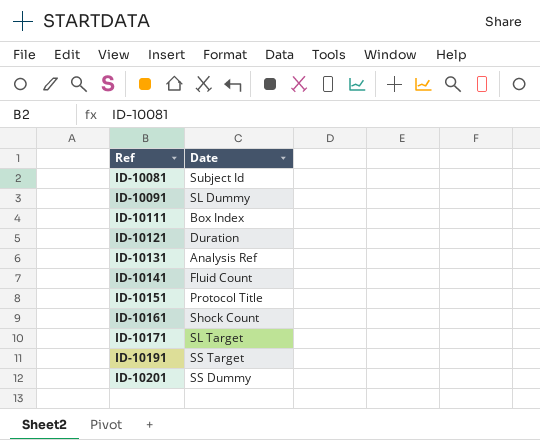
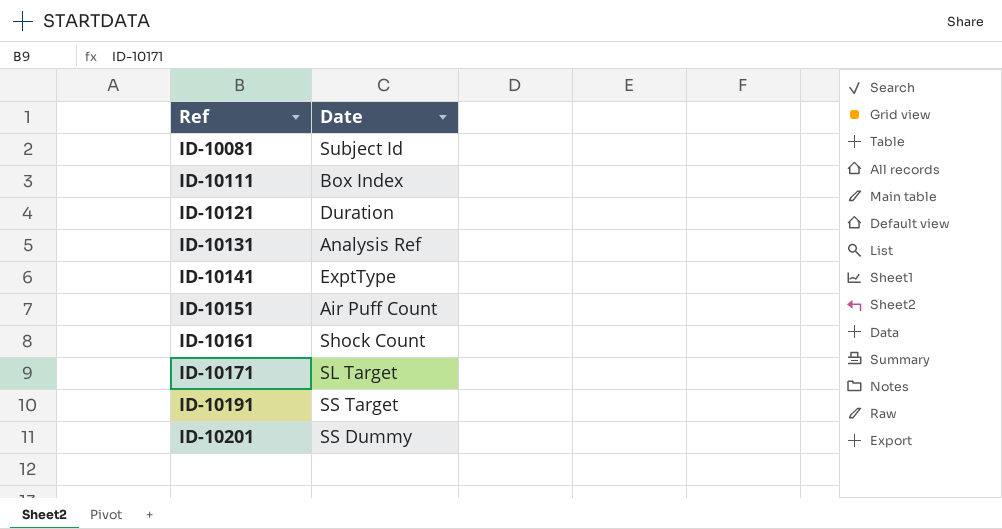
row ID-10091: SL Dummy -> none
ID-10141 | Date: Fluid Count -> ExptType
ID-10151 | Date: Protocol Title -> Air Puff Count

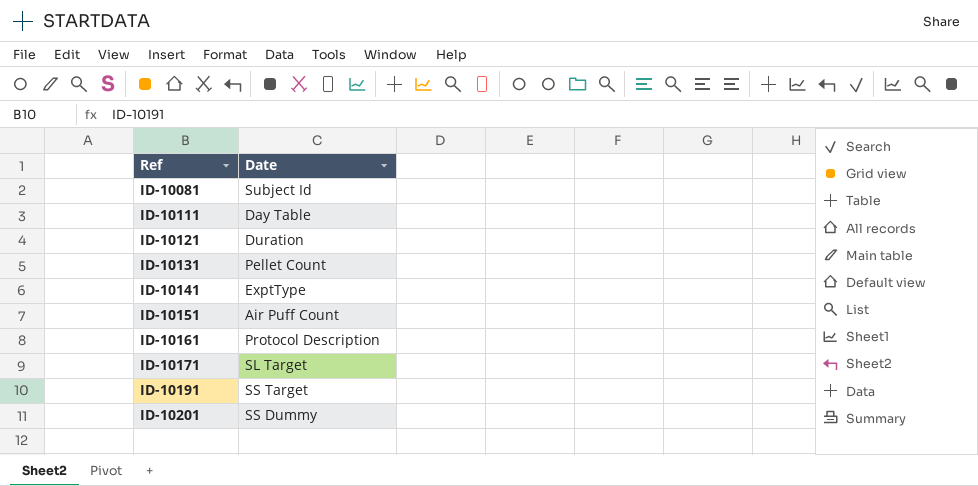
ID-10111 | Date: Box Index -> Day Table
ID-10131 | Date: Analysis Ref -> Pellet Count
ID-10161 | Date: Shock Count -> Protocol Description

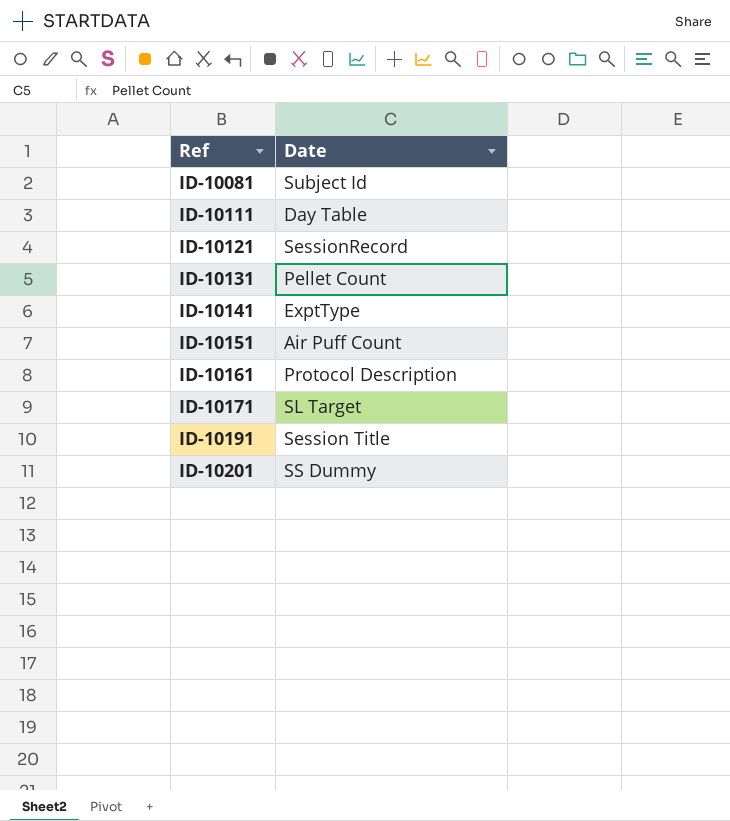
ID-10121 | Date: Duration -> SessionRecord
ID-10191 | Date: SS Target -> Session Title

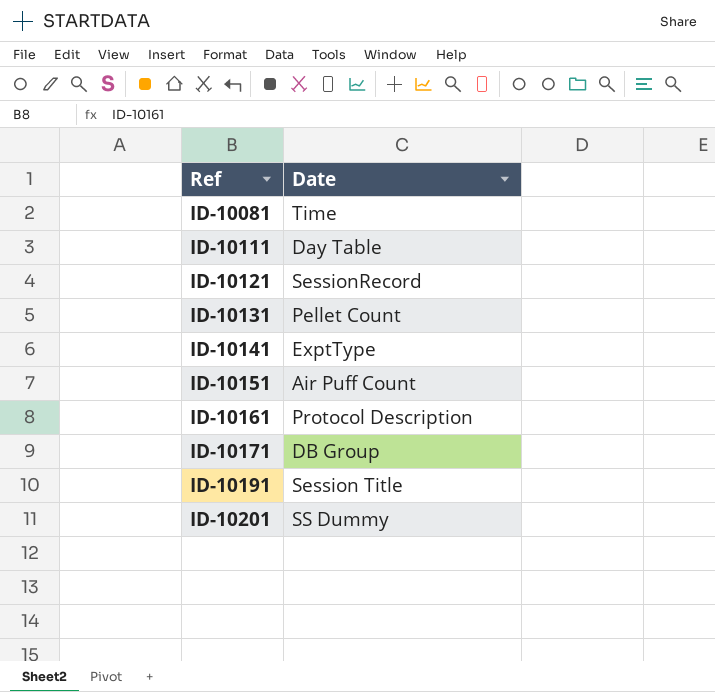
ID-10081 | Date: Subject Id -> Time
ID-10171 | Date: SL Target -> DB Group

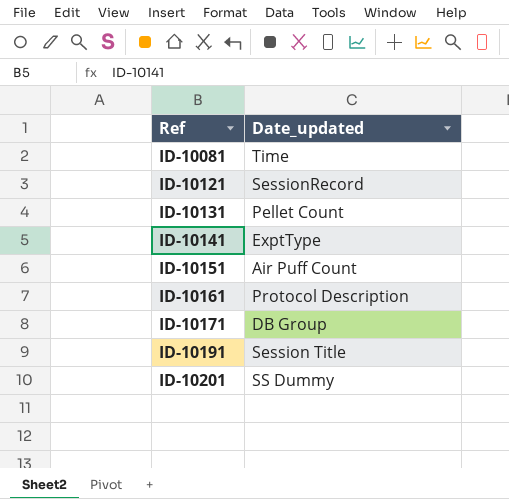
column name: Date -> Date_updated
row ID-10111: Day Table -> none

